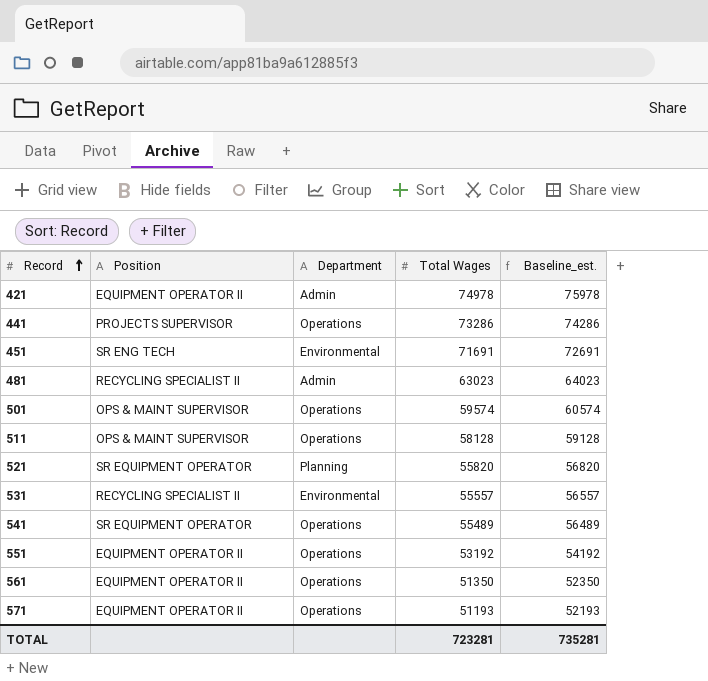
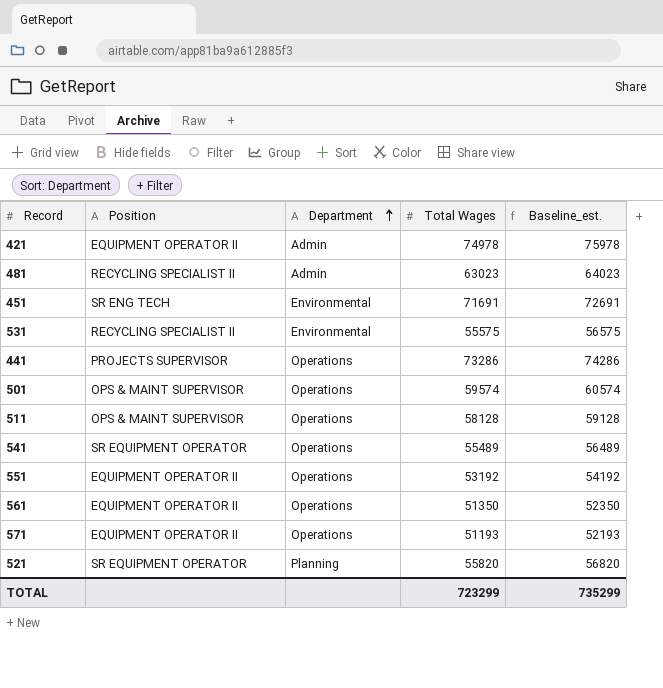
row order: Record ascending -> Department ascending
531 | Total Wages: 55557 -> 55575
531 | Baseline_est.: 56557 -> 56575
TOTAL | Total Wages: 723281 -> 723299
TOTAL | Baseline_est.: 735281 -> 735299

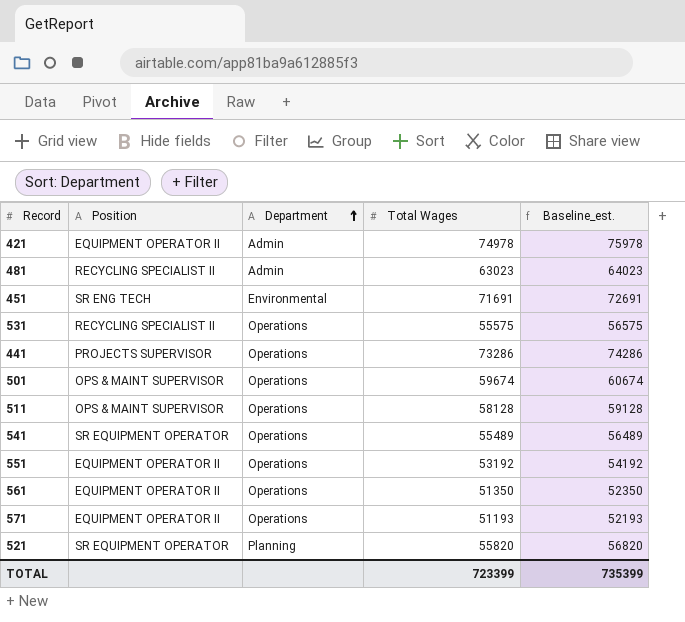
531 | Department: Environmental -> Operations
501 | Total Wages: 59574 -> 59674
501 | Baseline_est.: 60574 -> 60674
TOTAL | Total Wages: 723299 -> 723399
TOTAL | Baseline_est.: 735299 -> 735399

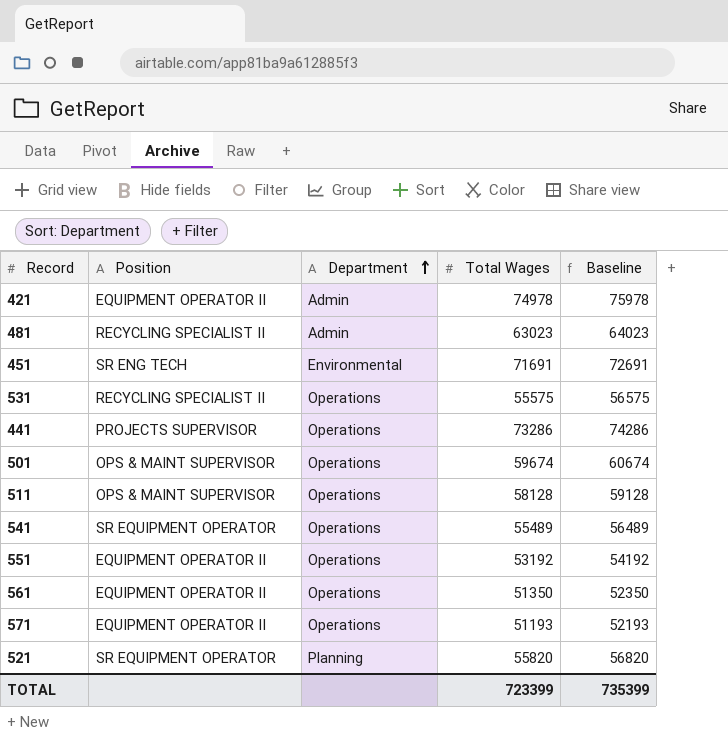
column name: Baseline_est. -> Baseline

